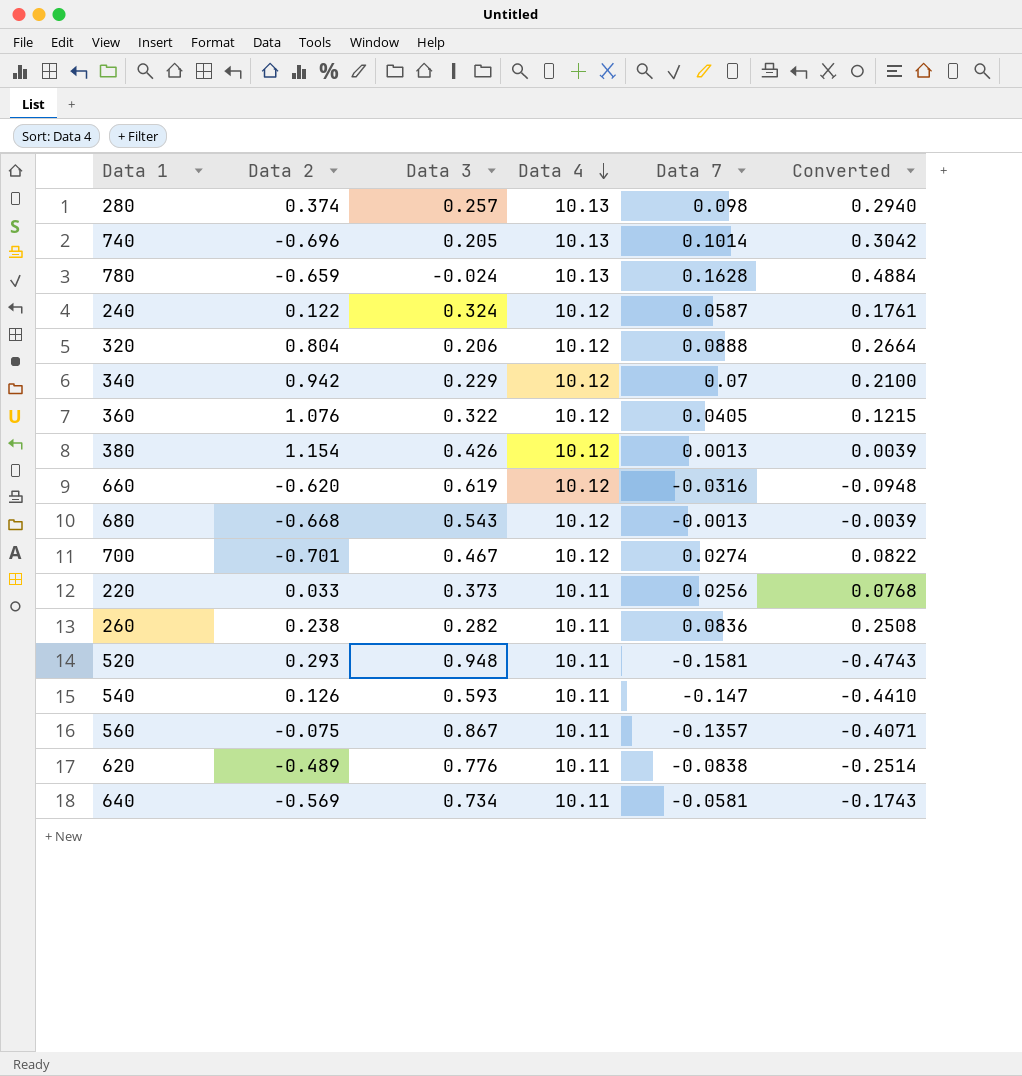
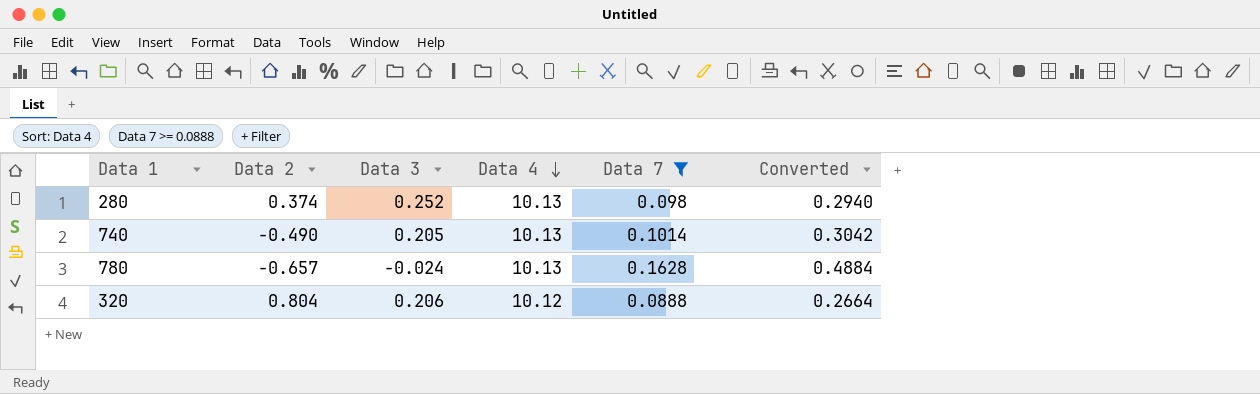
filter: none -> Data 7 >= 0.0888
280 | Data 3: 0.257 -> 0.252
740 | Data 2: -0.696 -> -0.490
780 | Data 2: -0.659 -> -0.657

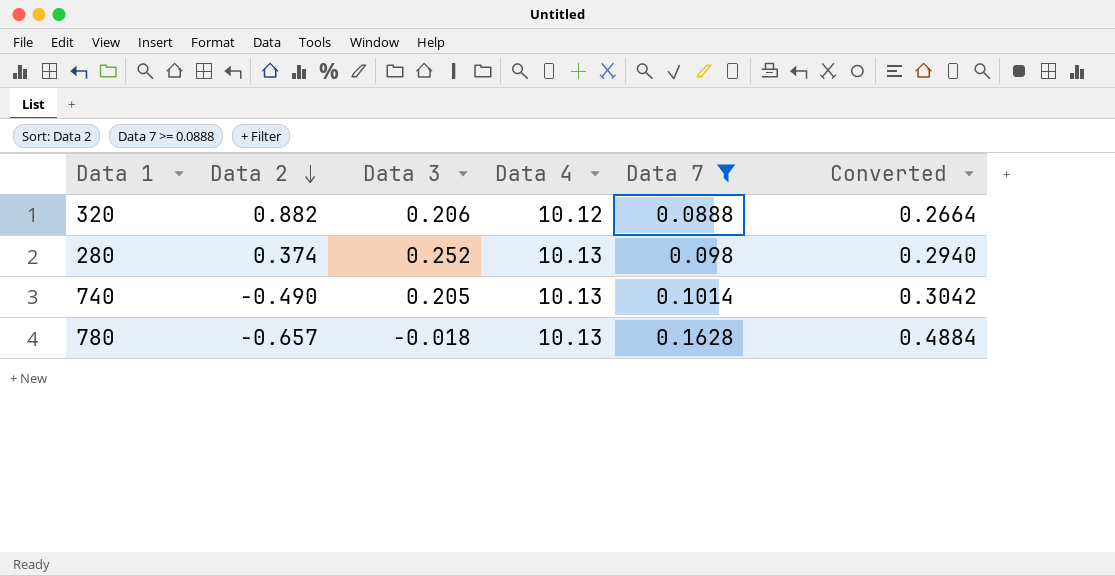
row order: Data 4 descending -> Data 2 descending
320 | Data 2: 0.804 -> 0.882
780 | Data 3: -0.024 -> -0.018

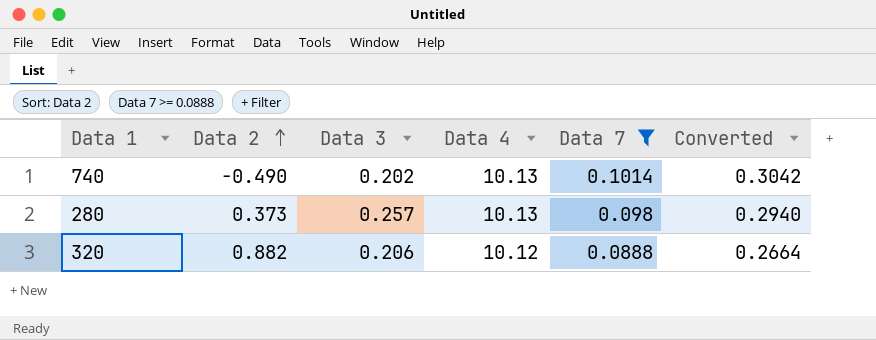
row order: Data 2 descending -> Data 2 ascending
row 780: -0.657 | -0.018 | 10.13 | 0.1628 | 0.4884 -> none
740 | Data 3: 0.205 -> 0.202
280 | Data 2: 0.374 -> 0.373
280 | Data 3: 0.252 -> 0.257

